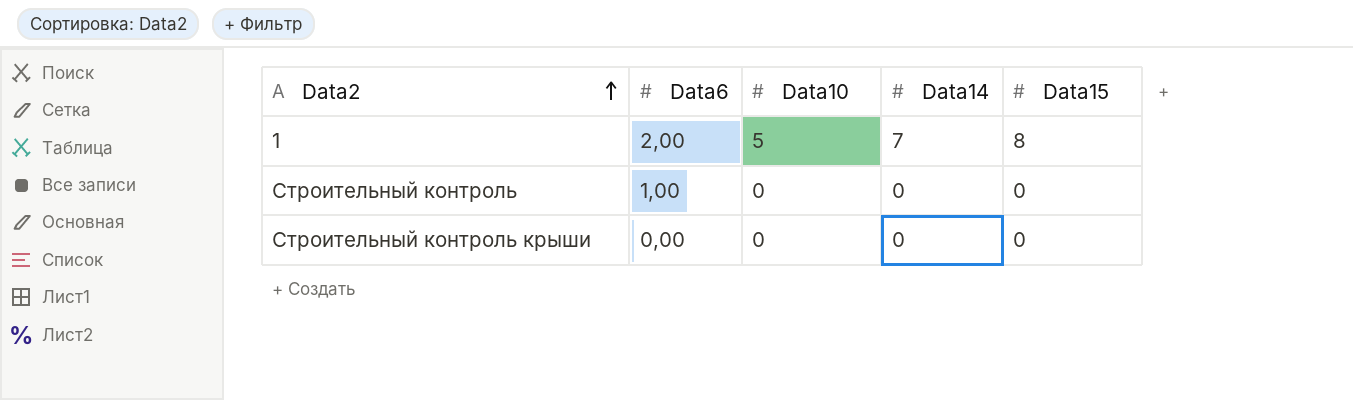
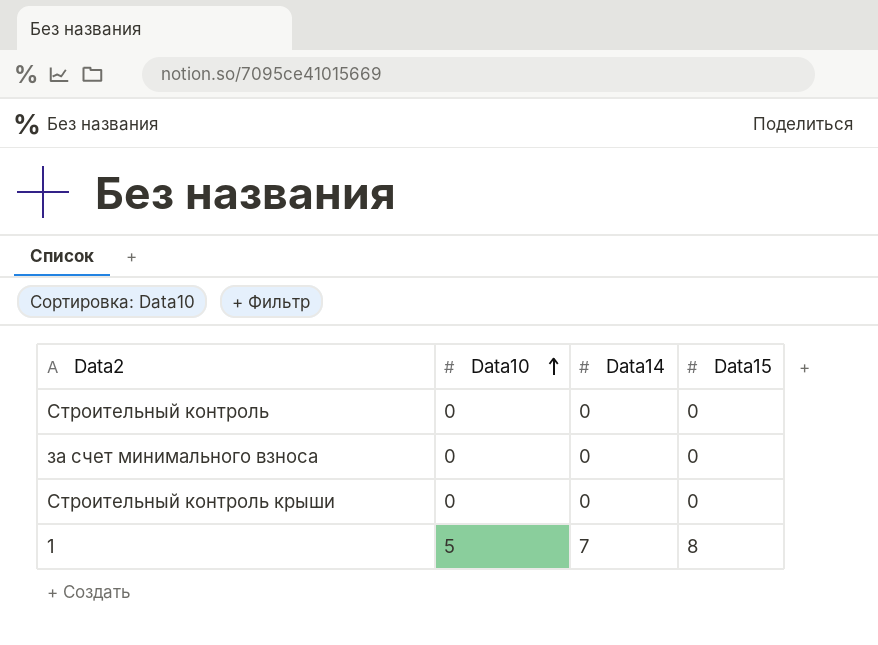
row order: Data2 ascending -> Data10 ascending
column Data6 | position: 2 -> none
row за счет минимального взноса: none -> 0 | 0 | 0

